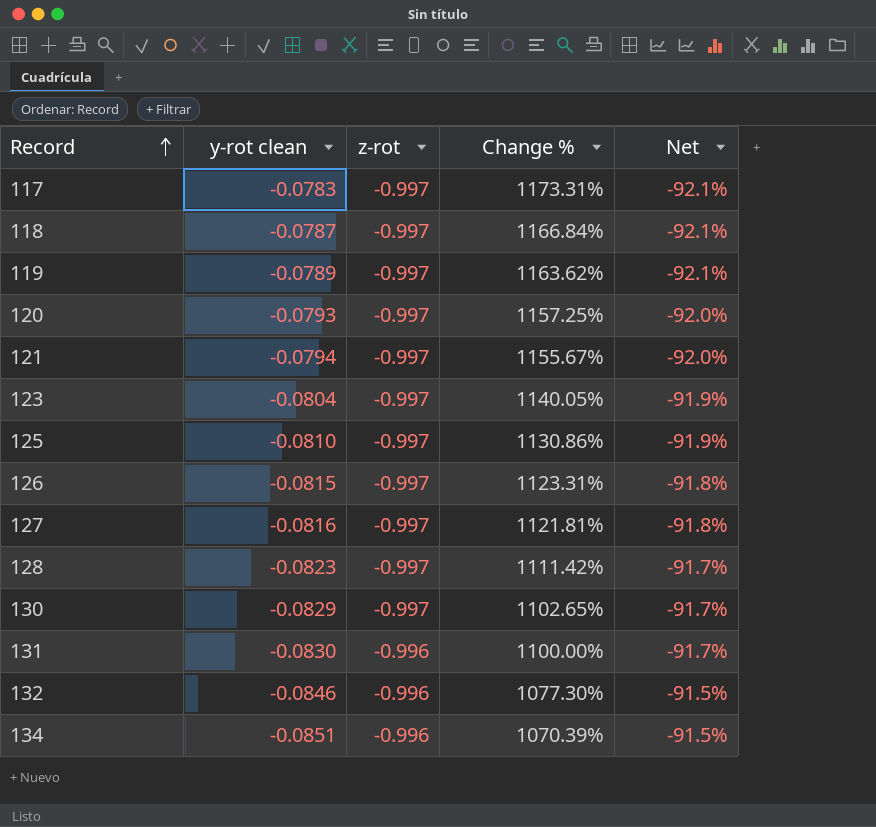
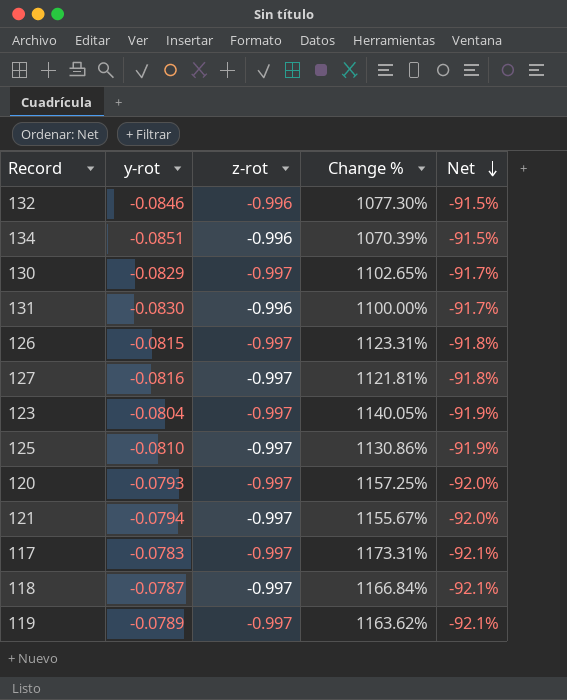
row order: Record ascending -> Net descending
column name: y-rot clean -> y-rot
row 128: -0.0823 | -0.997 | 1111.42% | -91.7% -> none

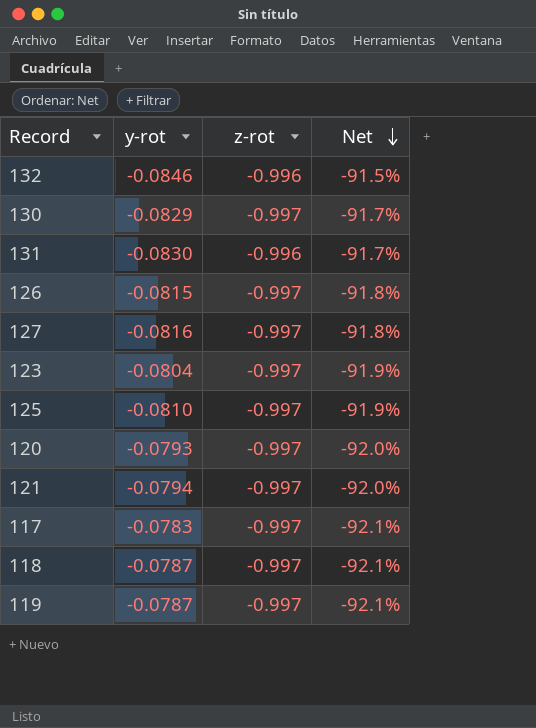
column Change % | formula: ([z-rot] - [y-rot]) / [y-rot] -> none
row 134: -0.0851 | -0.996 | 1070.39% | -91.5% -> none
119 | y-rot: -0.0789 -> -0.0787

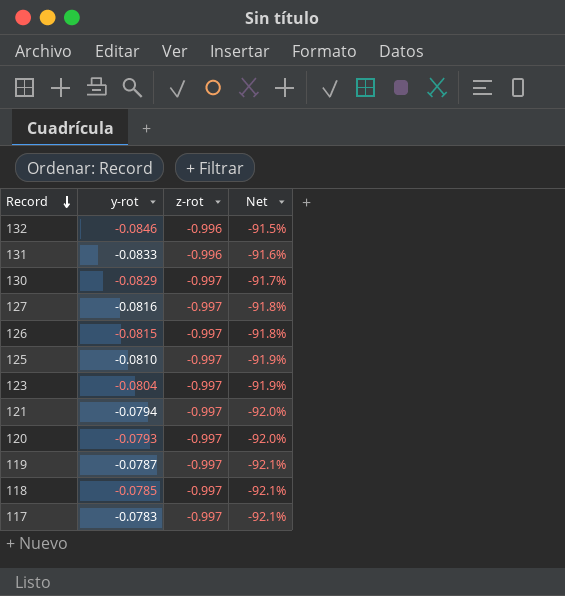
row order: Net descending -> Record descending
131 | y-rot: -0.0830 -> -0.0833
131 | Net: -91.7% -> -91.6%
118 | y-rot: -0.0787 -> -0.0785

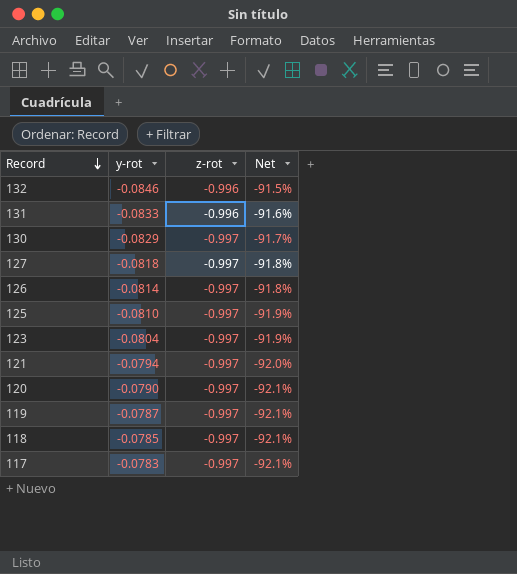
127 | y-rot: -0.0816 -> -0.0818
126 | y-rot: -0.0815 -> -0.0814
120 | y-rot: -0.0793 -> -0.0790
120 | Net: -92.0% -> -92.1%

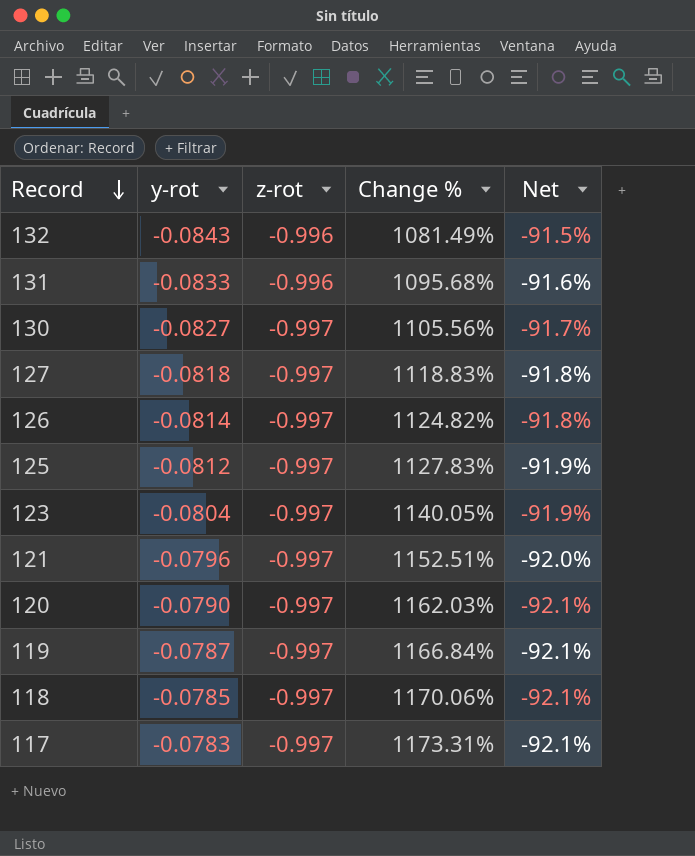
column Change % | formula: none -> ([z-rot] - [y-rot]) / [y-rot]
132 | y-rot: -0.0846 -> -0.0843
130 | y-rot: -0.0829 -> -0.0827
125 | y-rot: -0.0810 -> -0.0812
121 | y-rot: -0.0794 -> -0.0796

